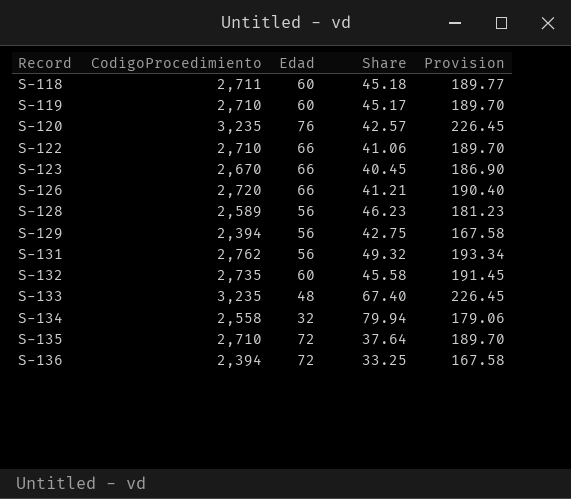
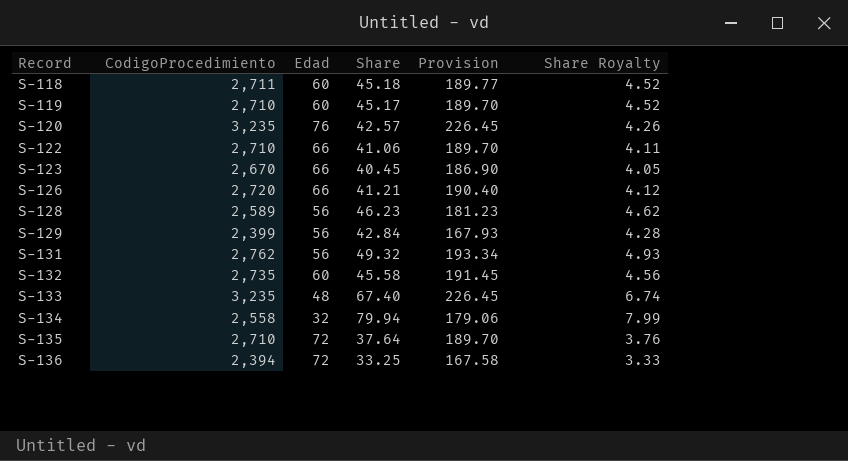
column Share Royalty | formula: none -> [Share] * 0.1
S-129 | CodigoProcedimiento: 2,394 -> 2,399
S-129 | Share: 42.75 -> 42.84
S-129 | Provision: 167.58 -> 167.93

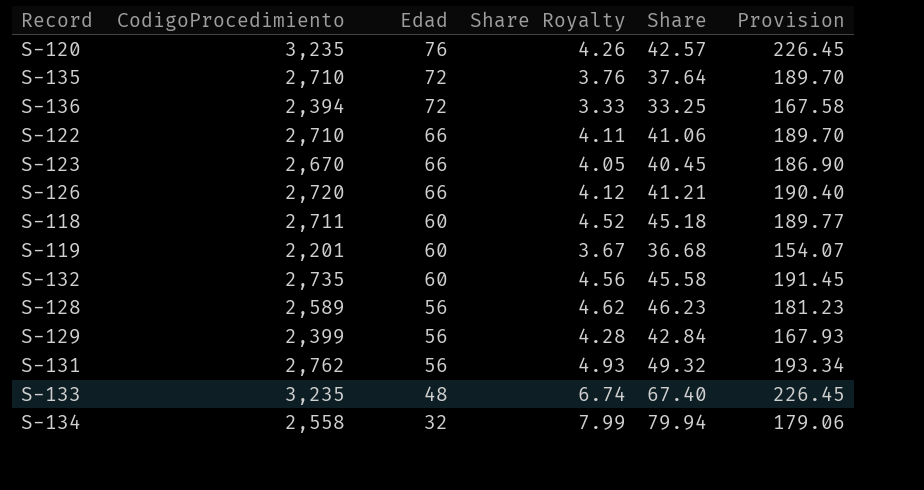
row order: Record ascending -> Edad descending
column Share Royalty | position: 6 -> 4
S-119 | CodigoProcedimiento: 2,710 -> 2,201
S-119 | Share Royalty: 4.52 -> 3.67
S-119 | Share: 45.17 -> 36.68
S-119 | Provision: 189.70 -> 154.07

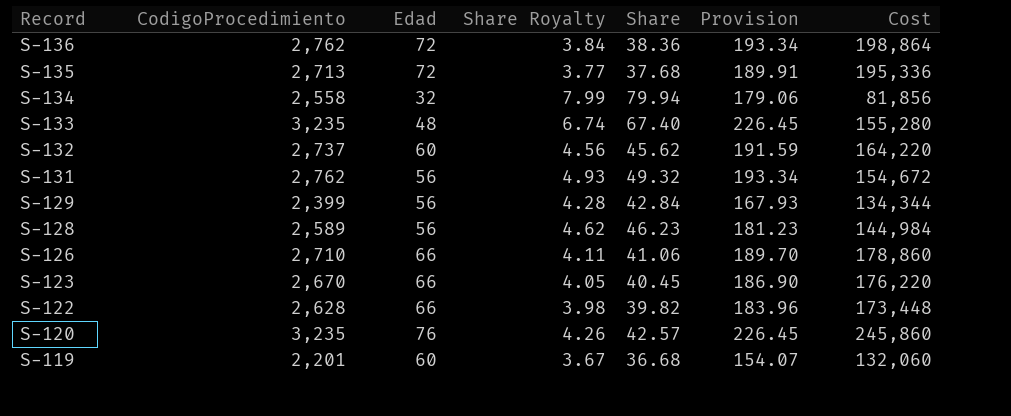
row order: Edad descending -> Record descending
column Cost | formula: none -> [CodigoProcedimiento] * [Edad]
row S-118: 2,711 | 60 | 4.52 | 45.18 | 189.77 -> none
S-136 | CodigoProcedimiento: 2,394 -> 2,762
S-136 | Share Royalty: 3.33 -> 3.84
S-136 | Share: 33.25 -> 38.36
S-136 | Provision: 167.58 -> 193.34
S-135 | CodigoProcedimiento: 2,710 -> 2,713
S-135 | Share Royalty: 3.76 -> 3.77
S-135 | Share: 37.64 -> 37.68
S-135 | Provision: 189.70 -> 189.91
S-132 | CodigoProcedimiento: 2,735 -> 2,737
S-132 | Share: 45.58 -> 45.62
S-132 | Provision: 191.45 -> 191.59
S-126 | CodigoProcedimiento: 2,720 -> 2,710
S-126 | Share Royalty: 4.12 -> 4.11
S-126 | Share: 41.21 -> 41.06
S-126 | Provision: 190.40 -> 189.70
S-122 | CodigoProcedimiento: 2,710 -> 2,628
S-122 | Share Royalty: 4.11 -> 3.98
S-122 | Share: 41.06 -> 39.82
S-122 | Provision: 189.70 -> 183.96

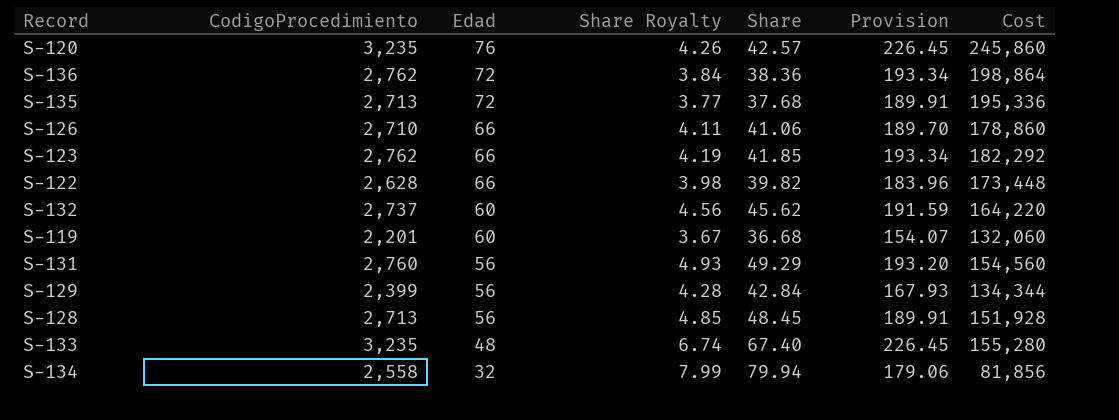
row order: Record descending -> Edad descending
S-123 | CodigoProcedimiento: 2,670 -> 2,762
S-123 | Share Royalty: 4.05 -> 4.19
S-123 | Share: 40.45 -> 41.85
S-123 | Provision: 186.90 -> 193.34
S-123 | Cost: 176,220 -> 182,292
S-131 | CodigoProcedimiento: 2,762 -> 2,760
S-131 | Share: 49.32 -> 49.29
S-131 | Provision: 193.34 -> 193.20
S-131 | Cost: 154,672 -> 154,560
S-128 | CodigoProcedimiento: 2,589 -> 2,713
S-128 | Share Royalty: 4.62 -> 4.85
S-128 | Share: 46.23 -> 48.45
S-128 | Provision: 181.23 -> 189.91
S-128 | Cost: 144,984 -> 151,928

